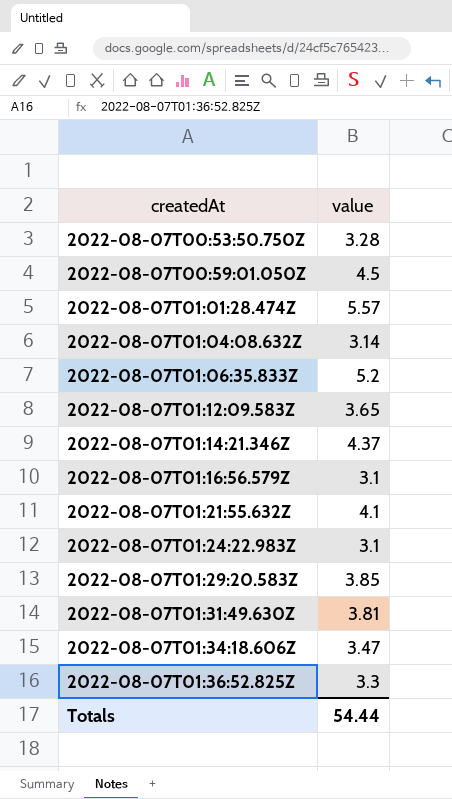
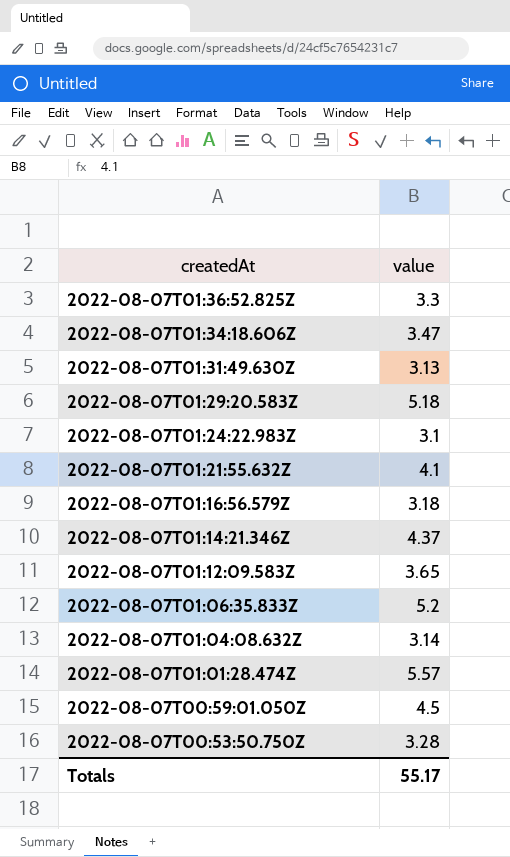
row order: createdAt ascending -> createdAt descending
2022-08-07T01:31:49.630Z | value: 3.81 -> 3.13
2022-08-07T01:29:20.583Z | value: 3.85 -> 5.18
2022-08-07T01:16:56.579Z | value: 3.1 -> 3.18
Totals | value: 54.44 -> 55.17

